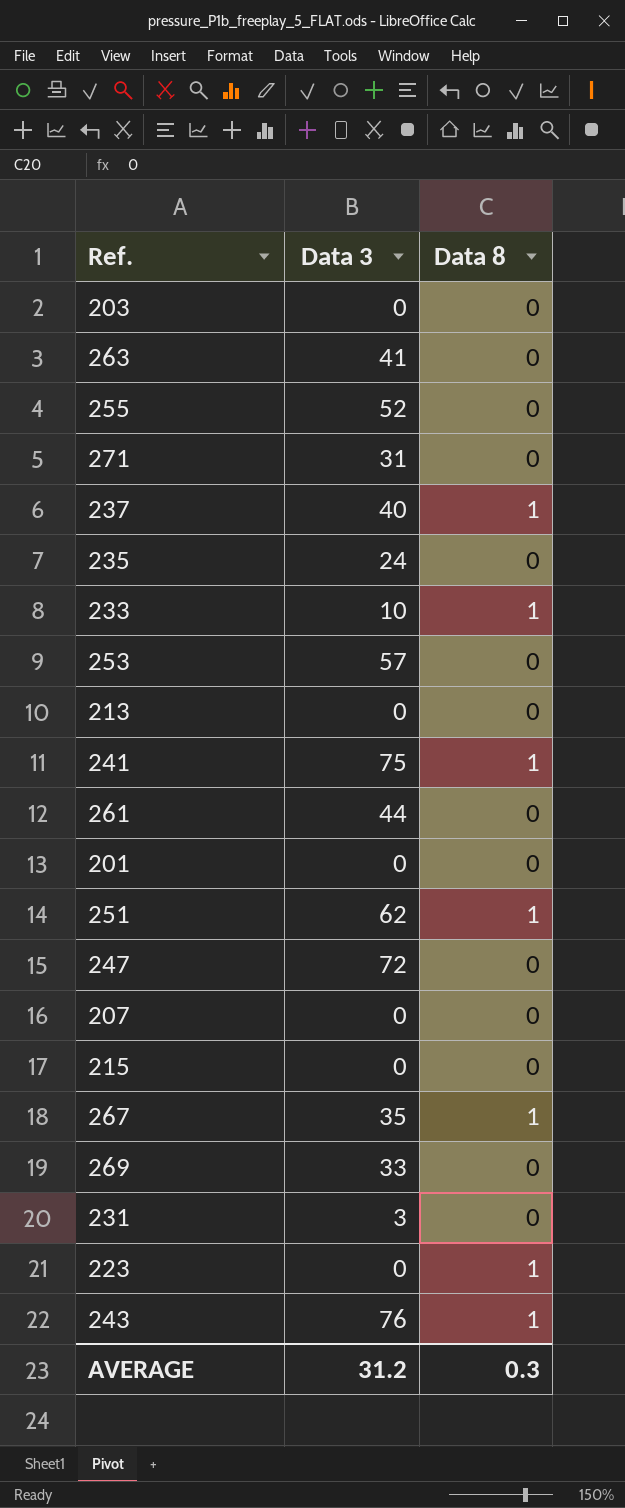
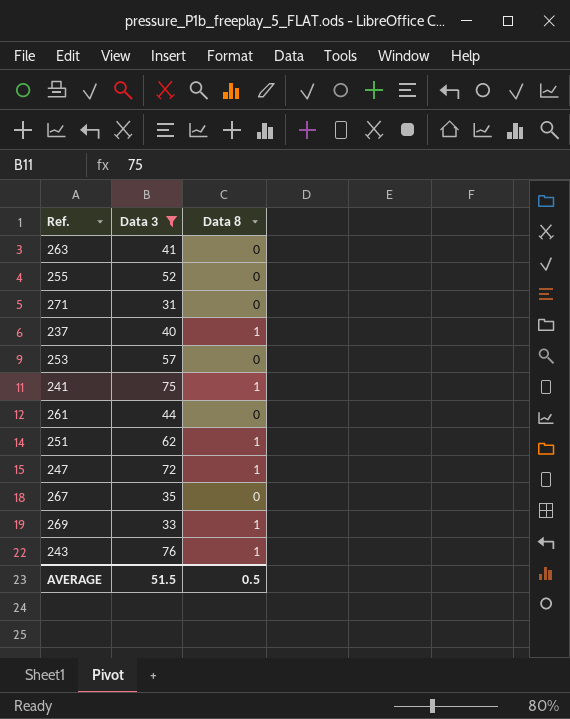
filter: none -> Data 3 >= 31
247 | Data 8: 0 -> 1
267 | Data 8: 1 -> 0
269 | Data 8: 0 -> 1
AVERAGE | Data 3: 31.2 -> 51.5
AVERAGE | Data 8: 0.3 -> 0.5

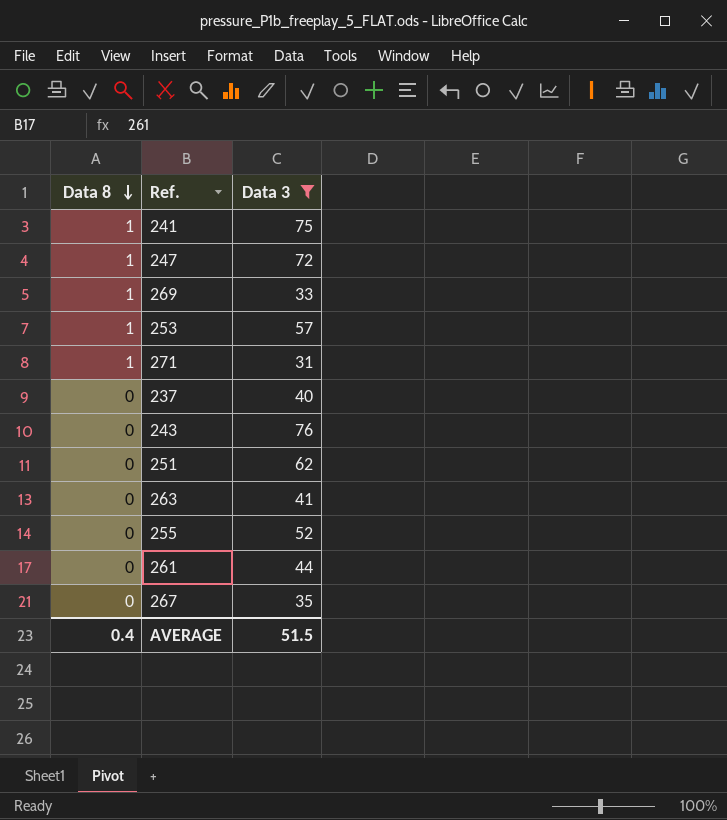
row order: none -> Data 8 descending
column Data 8 | position: 3 -> 1
253 | Data 8: 0 -> 1
271 | Data 8: 0 -> 1
237 | Data 8: 1 -> 0
243 | Data 8: 1 -> 0
251 | Data 8: 1 -> 0
AVERAGE | Data 8: 0.5 -> 0.4

